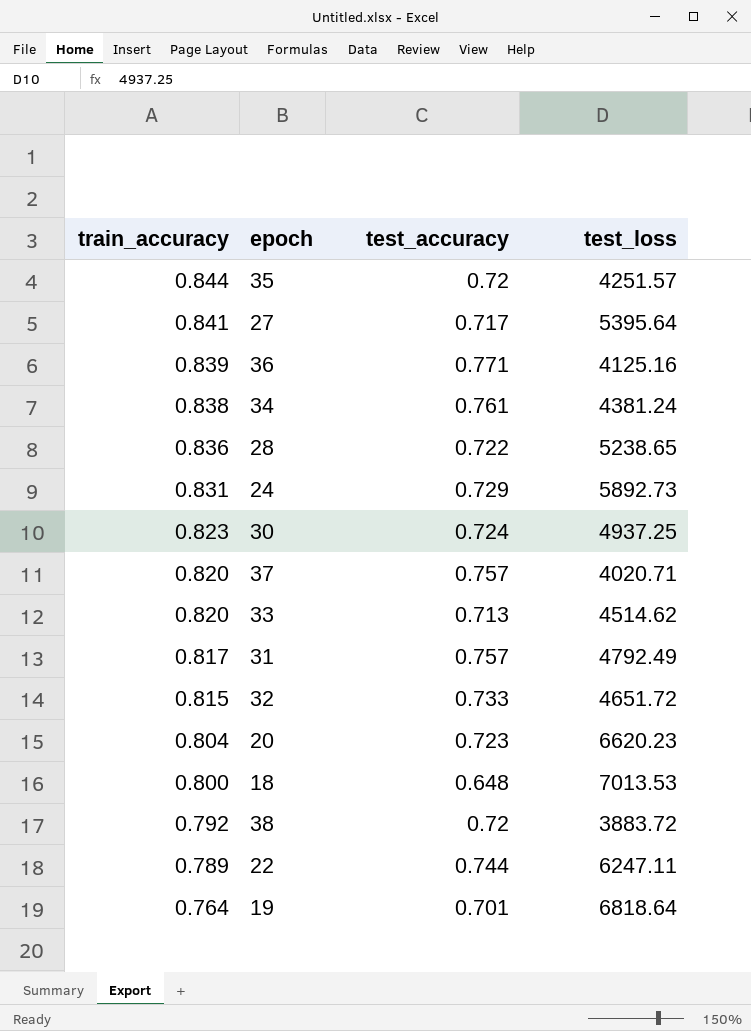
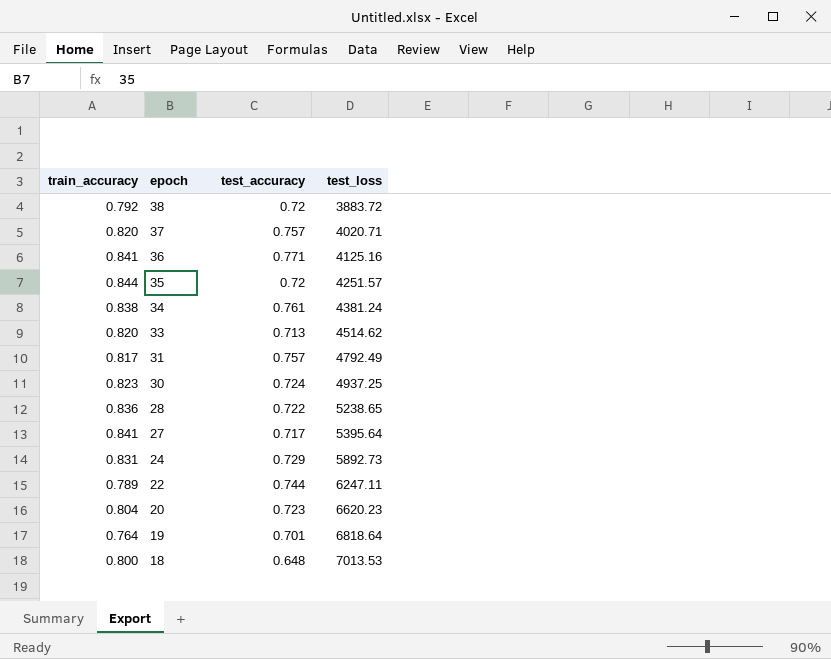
row order: train_accuracy descending -> epoch descending
row 32: 0.815 | 0.733 | 4651.72 -> none
36 | train_accuracy: 0.839 -> 0.841

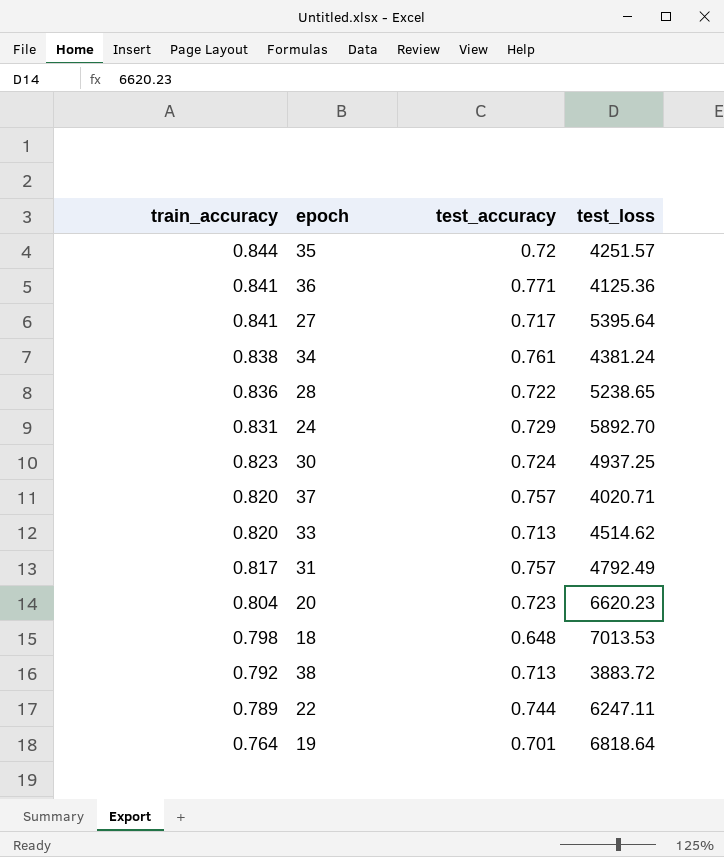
row order: epoch descending -> train_accuracy descending
36 | test_loss: 4125.16 -> 4125.36
24 | test_loss: 5892.73 -> 5892.70
18 | train_accuracy: 0.800 -> 0.798
38 | test_accuracy: 0.72 -> 0.713

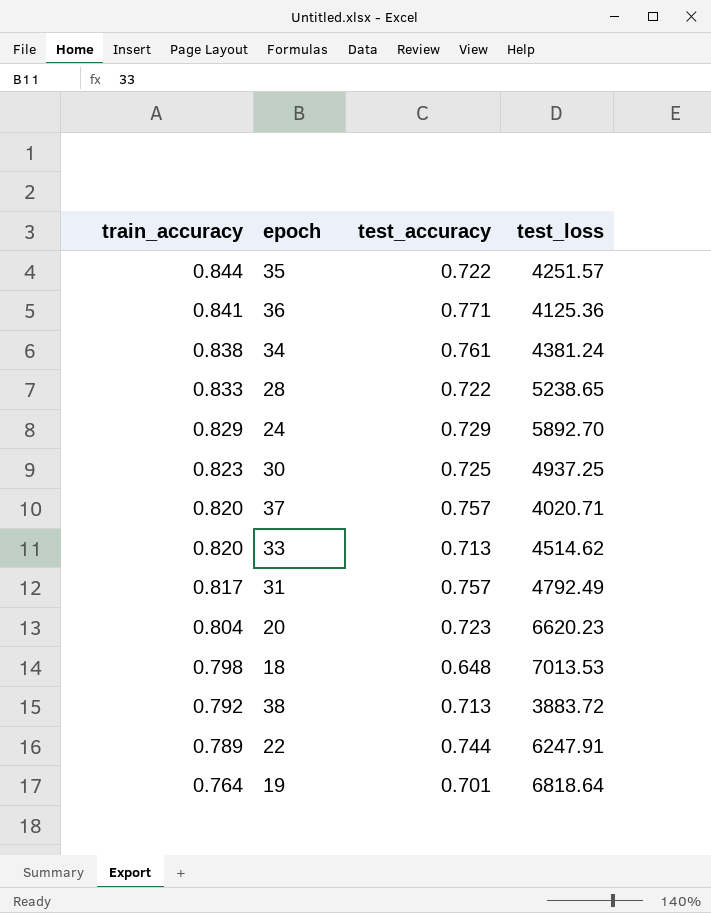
row 27: 0.841 | 0.717 | 5395.64 -> none
35 | test_accuracy: 0.72 -> 0.722
28 | train_accuracy: 0.836 -> 0.833
24 | train_accuracy: 0.831 -> 0.829
30 | test_accuracy: 0.724 -> 0.725
22 | test_loss: 6247.11 -> 6247.91

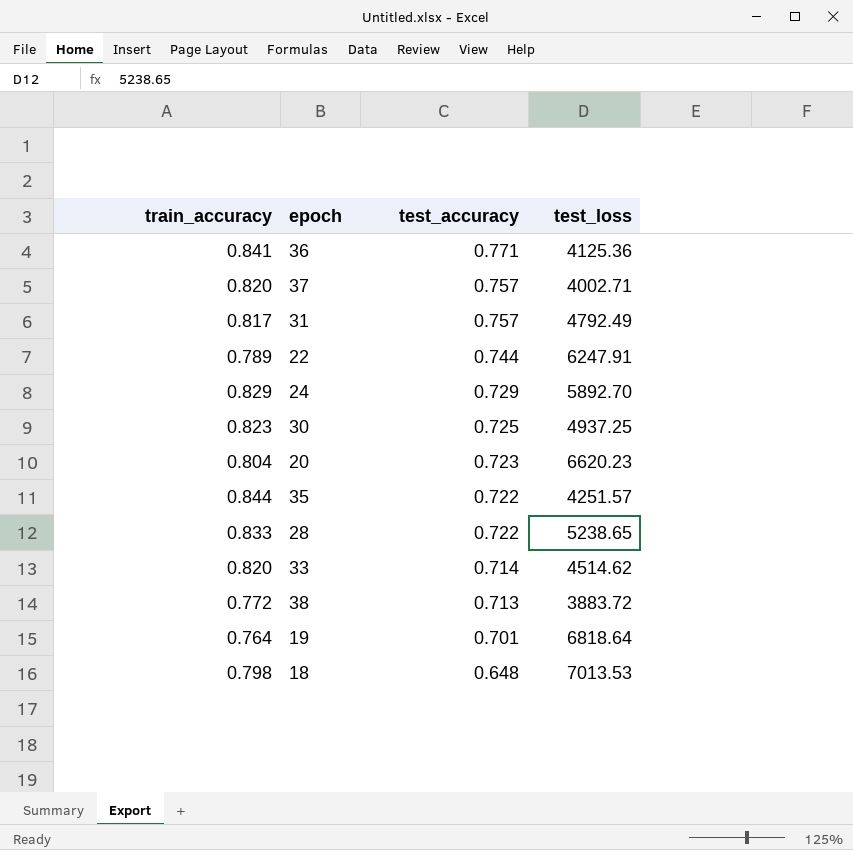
row order: train_accuracy descending -> test_accuracy descending
row 34: 0.838 | 0.761 | 4381.24 -> none
37 | test_loss: 4020.71 -> 4002.71
33 | test_accuracy: 0.713 -> 0.714
38 | train_accuracy: 0.792 -> 0.772

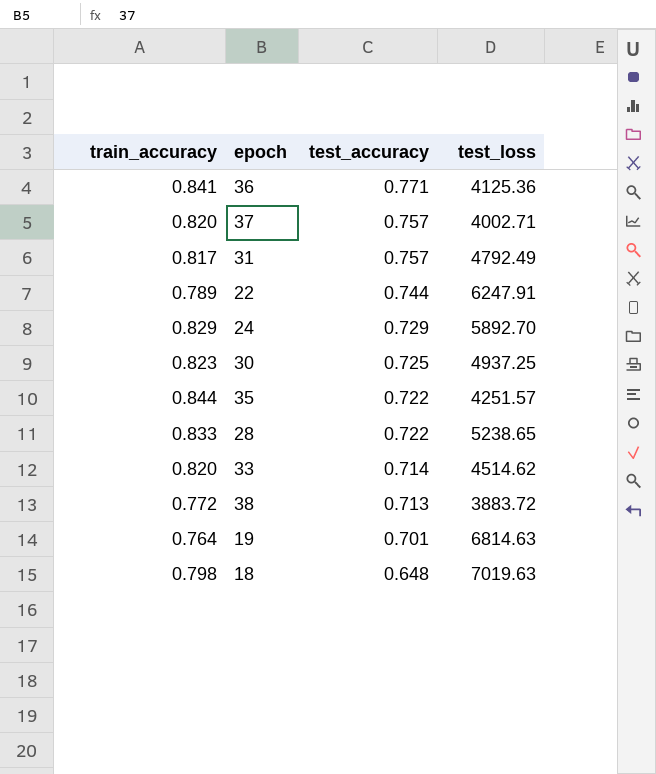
row 20: 0.804 | 0.723 | 6620.23 -> none
19 | test_loss: 6818.64 -> 6814.63
18 | test_loss: 7013.53 -> 7019.63

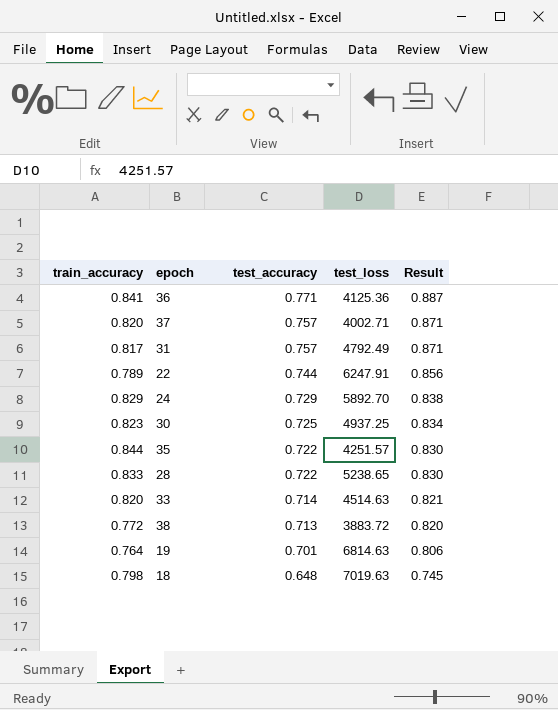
column Result | formula: none -> [test_accuracy] * 1.15
33 | test_loss: 4514.62 -> 4514.63

